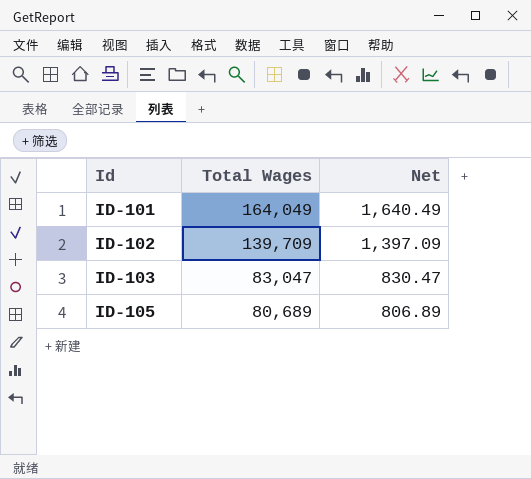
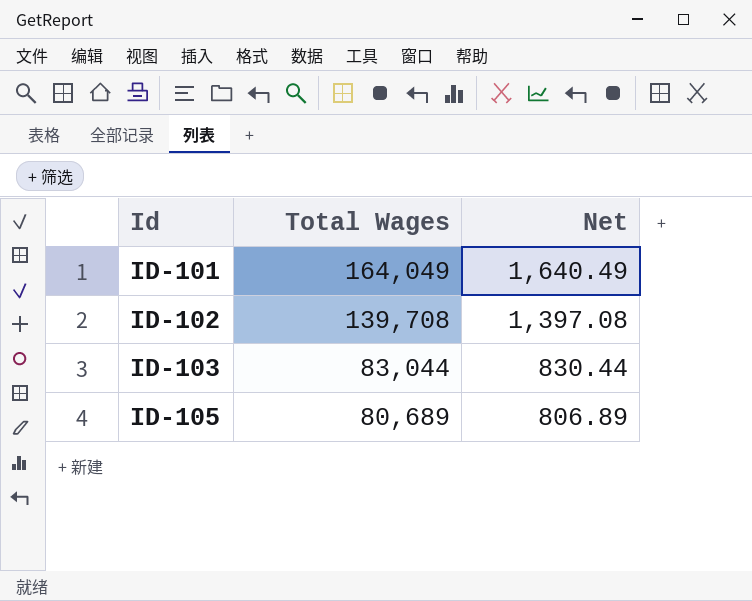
ID-102 | Total Wages: 139,709 -> 139,708
ID-102 | Net: 1,397.09 -> 1,397.08
ID-103 | Total Wages: 83,047 -> 83,044
ID-103 | Net: 830.47 -> 830.44

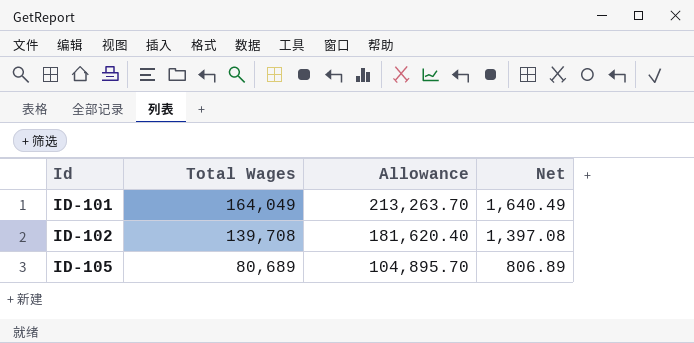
column Allowance | formula: none -> [Total Wages] * 1.3
row ID-103: 83,044 | 830.44 -> none

